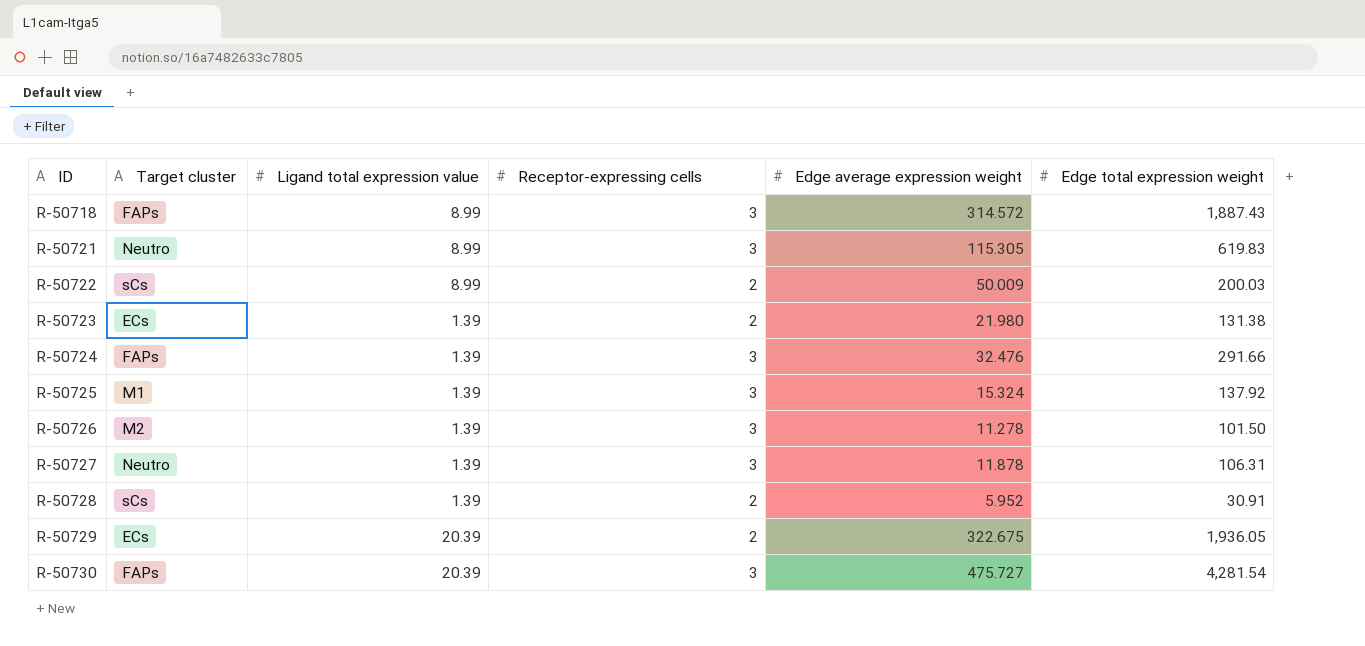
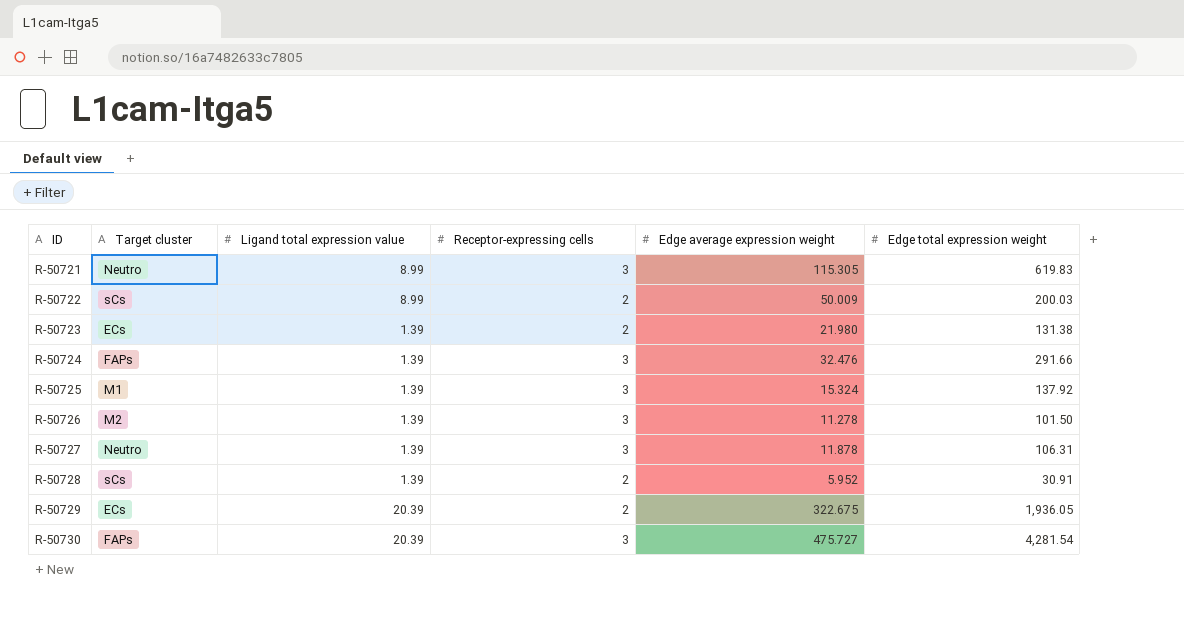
row R-50718: FAPs | 8.99 | 3 | 314.572 | 1,887.43 -> none

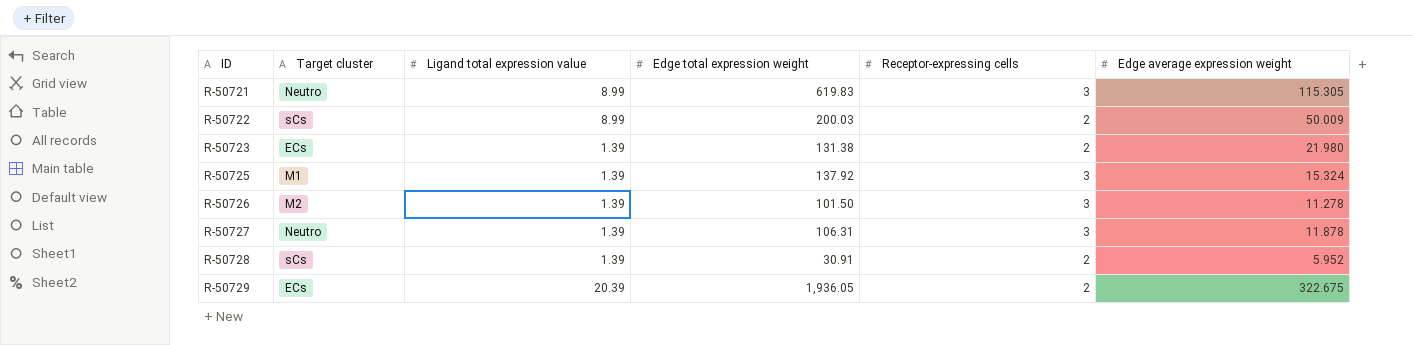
column Edge total expression weight | position: 6 -> 4
row R-50724: FAPs | 1.39 | 3 | 32.476 | 291.66 -> none
row R-50730: FAPs | 20.39 | 3 | 475.727 | 4,281.54 -> none

